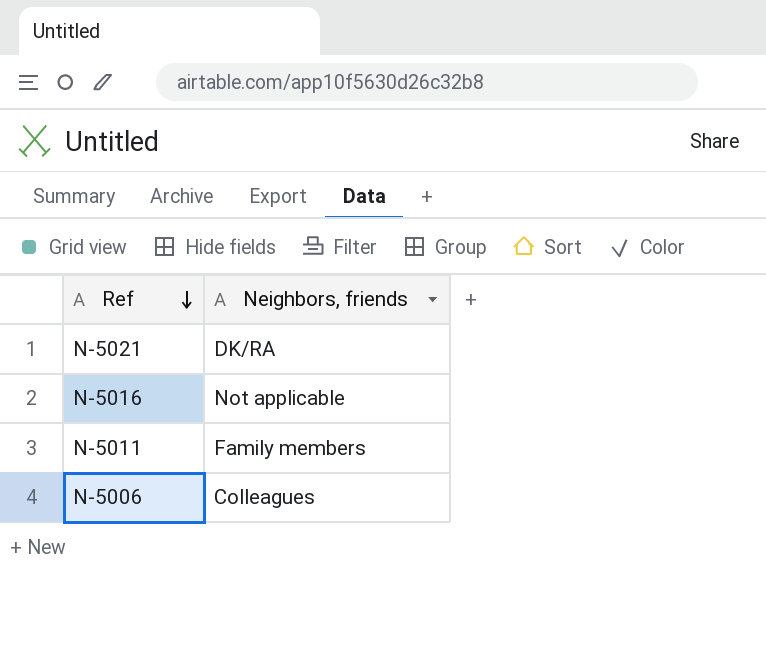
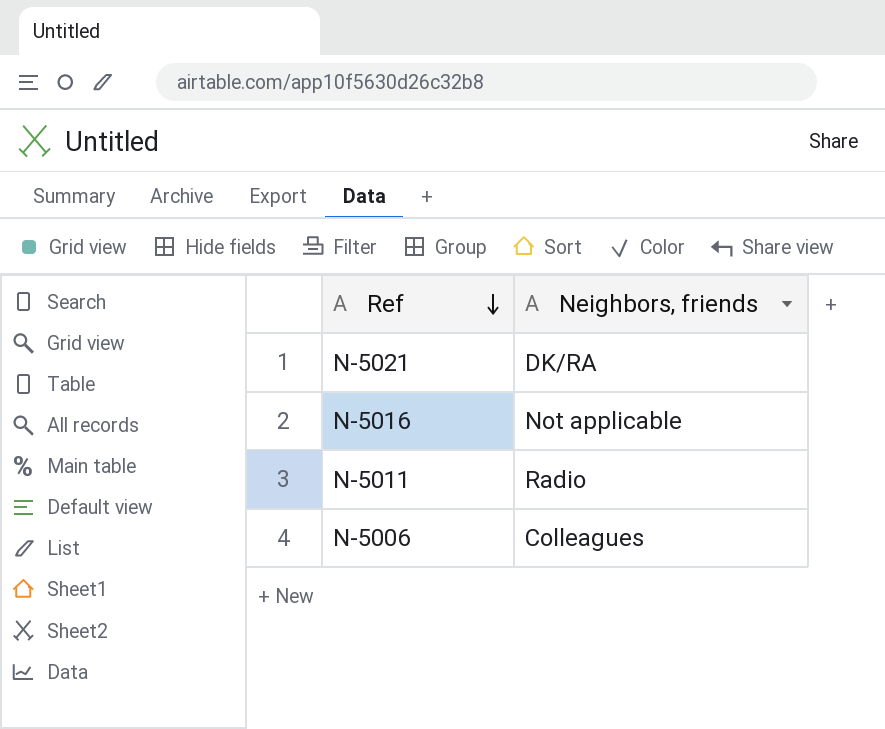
N-5011 | Neighbors, friends: Family members -> Radio

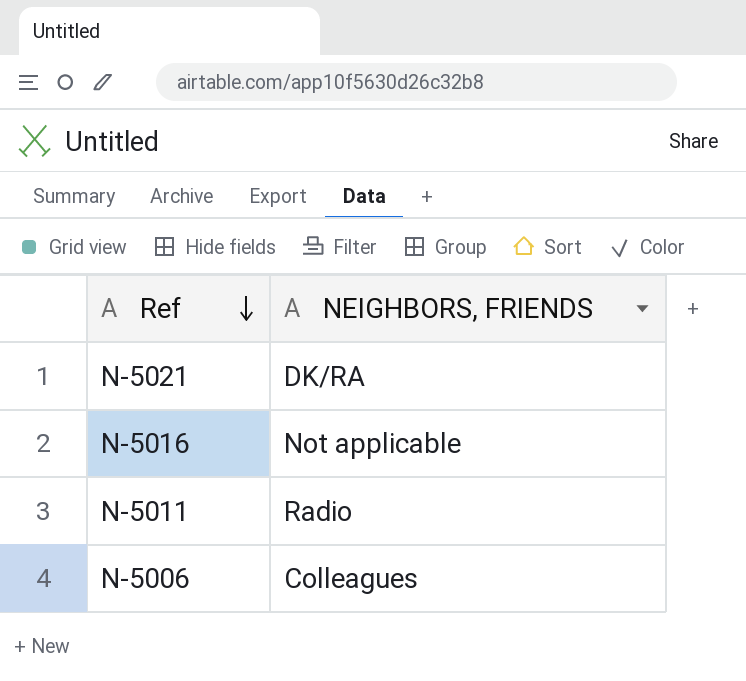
column name: Neighbors, friends -> NEIGHBORS, FRIENDS

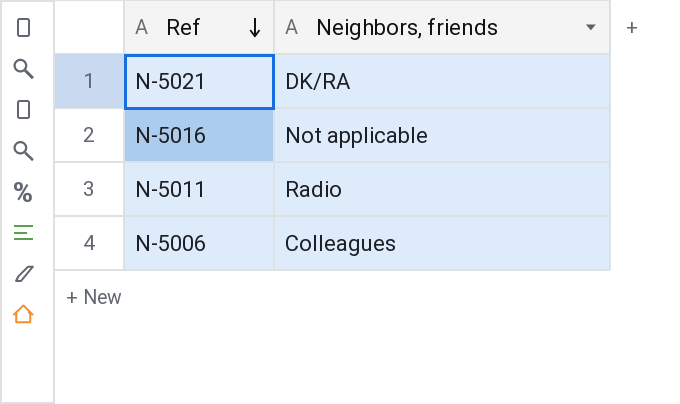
column name: NEIGHBORS, FRIENDS -> Neighbors, friends

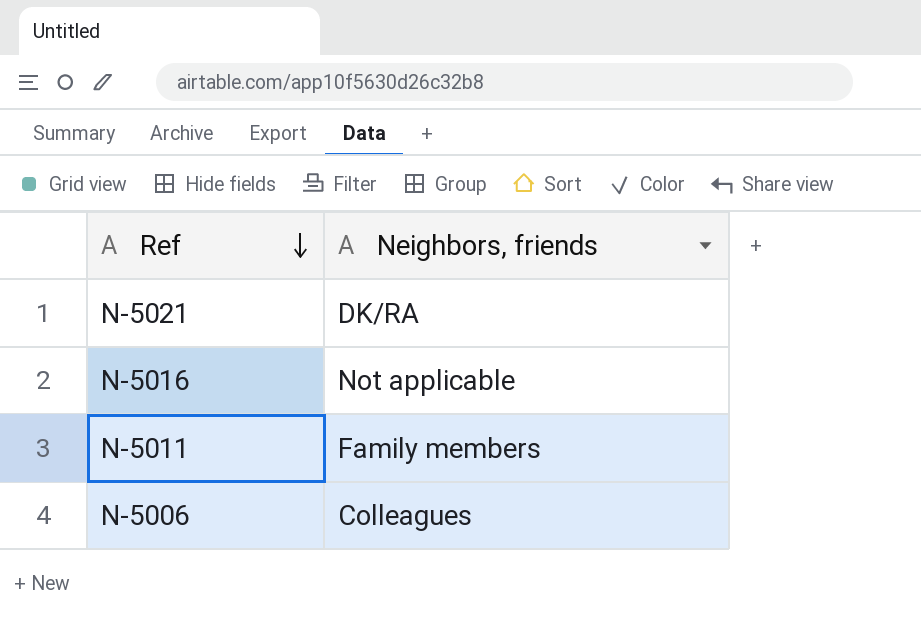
N-5011 | Neighbors, friends: Radio -> Family members

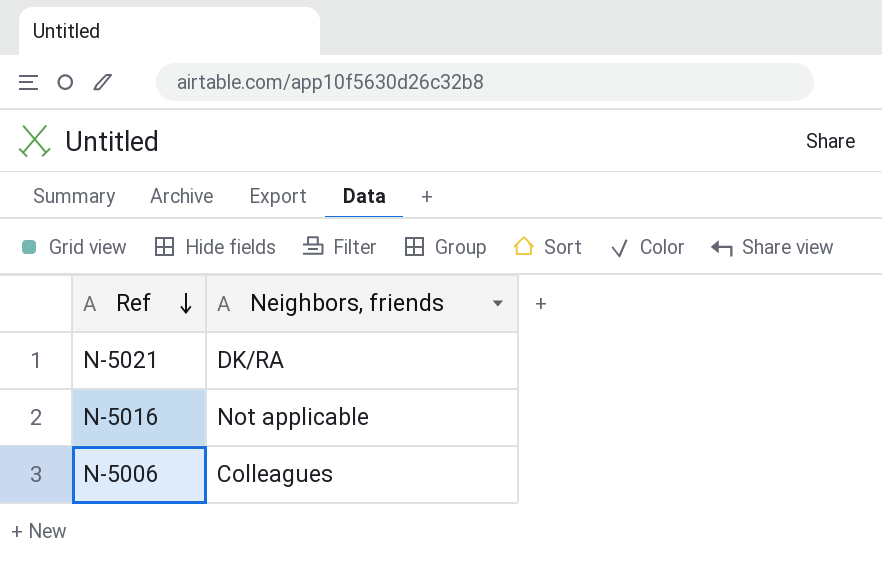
row N-5011: Family members -> none

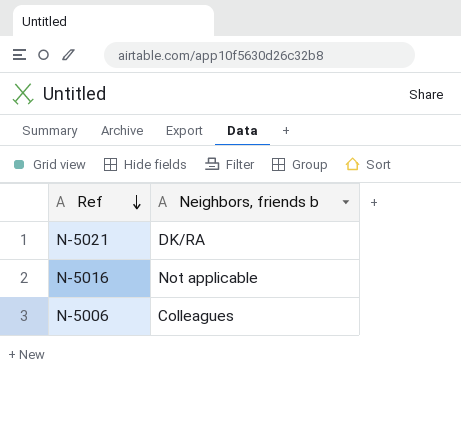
column name: Neighbors, friends -> Neighbors, friends b

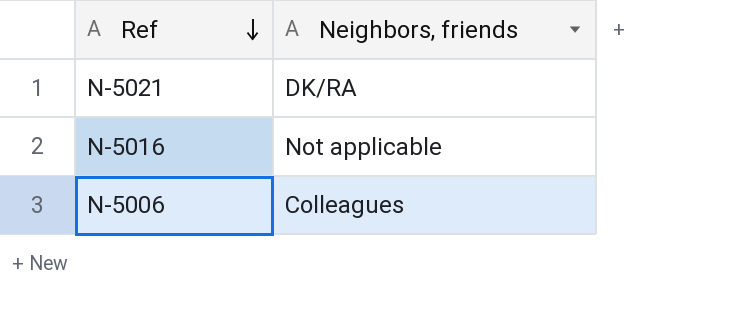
column name: Neighbors, friends b -> Neighbors, friends

